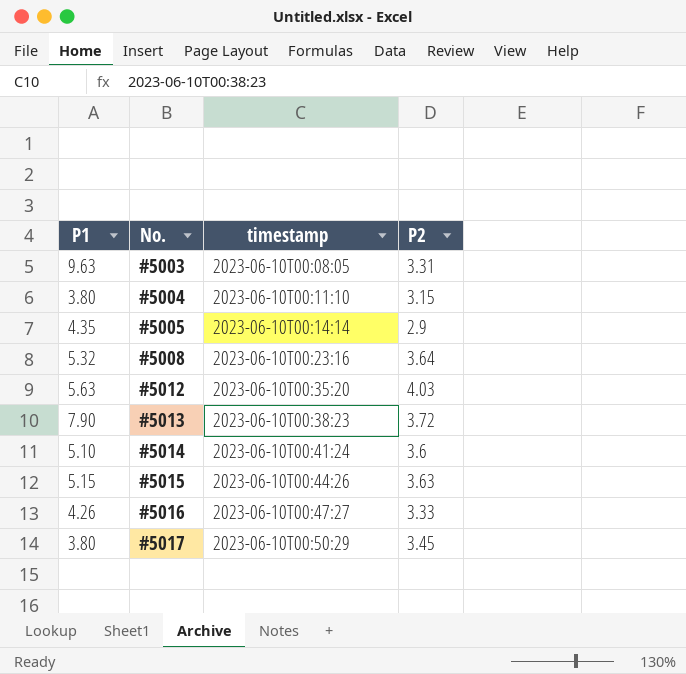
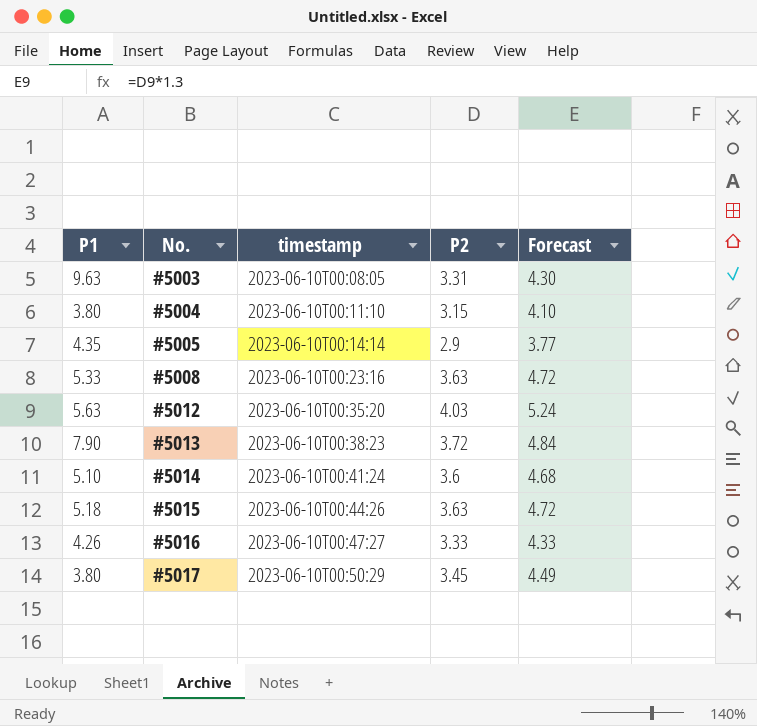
column Forecast | formula: none -> [P2] * 1.3
#5008 | P1: 5.32 -> 5.33
#5008 | P2: 3.64 -> 3.63
#5015 | P1: 5.15 -> 5.18

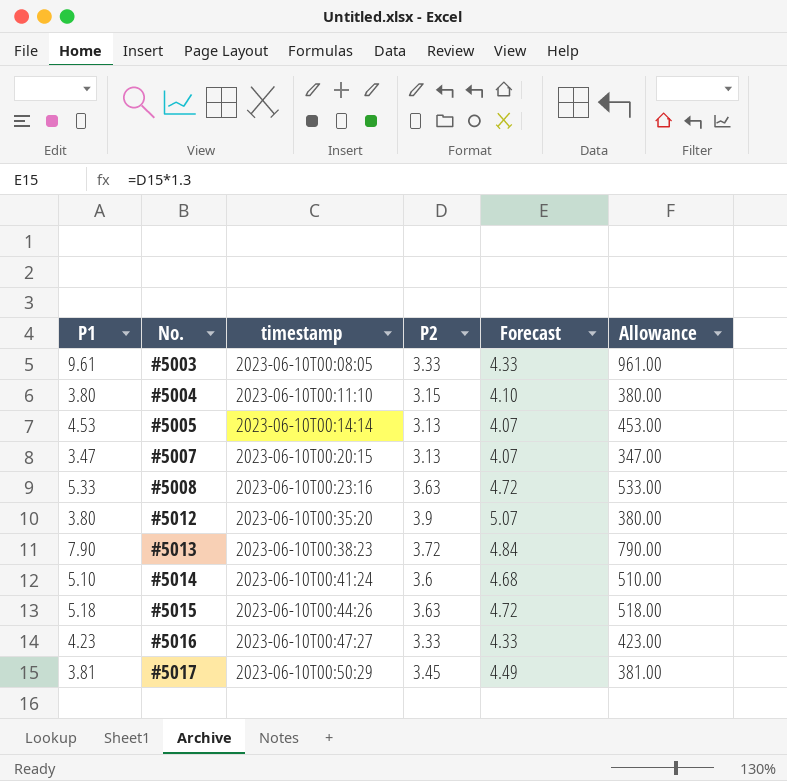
column Allowance | formula: none -> [P1] * 100
#5003 | P1: 9.63 -> 9.61
#5003 | P2: 3.31 -> 3.33
#5003 | Forecast: 4.30 -> 4.33
#5005 | P1: 4.35 -> 4.53
#5005 | P2: 2.9 -> 3.13
#5005 | Forecast: 3.77 -> 4.07
row #5007: none -> 3.47 | 2023-06-10T00:20:15 | 3.13 | 4.07 | 347.00
#5012 | P1: 5.63 -> 3.80
#5012 | P2: 4.03 -> 3.9
#5012 | Forecast: 5.24 -> 5.07
#5016 | P1: 4.26 -> 4.23
#5017 | P1: 3.80 -> 3.81

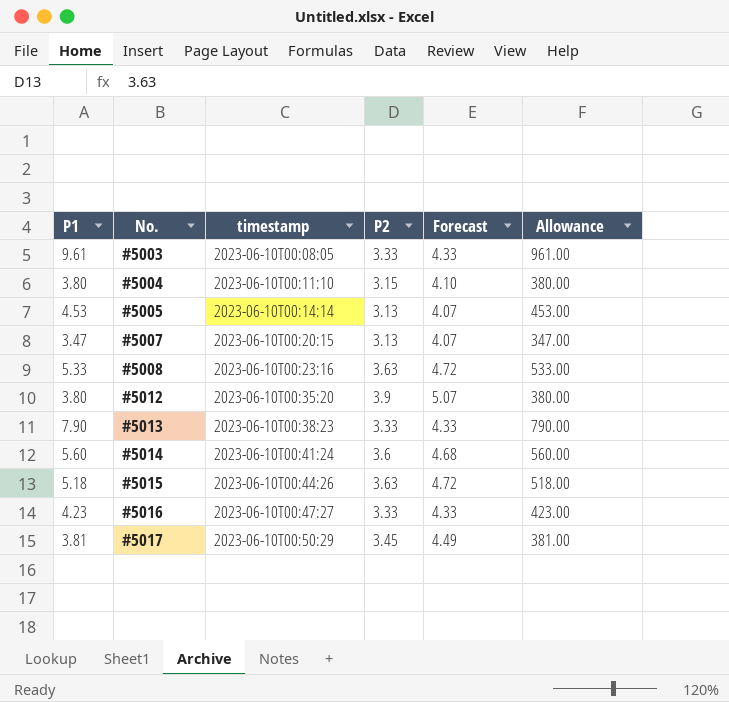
#5013 | P2: 3.72 -> 3.33
#5013 | Forecast: 4.84 -> 4.33
#5014 | P1: 5.10 -> 5.60
#5014 | Allowance: 510.00 -> 560.00

